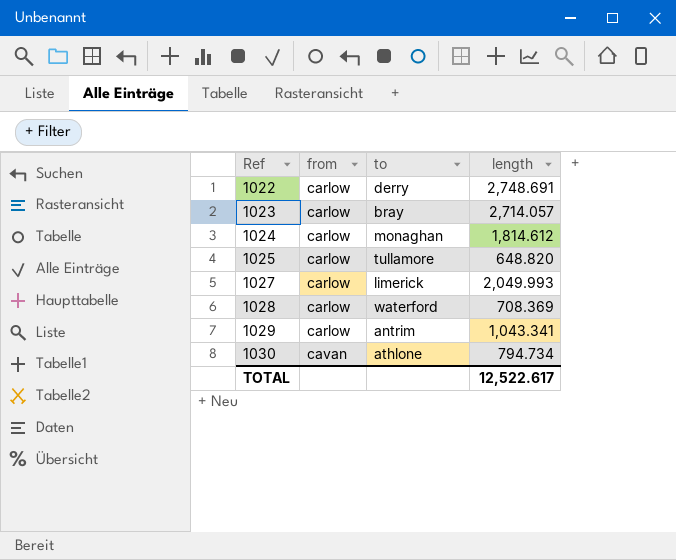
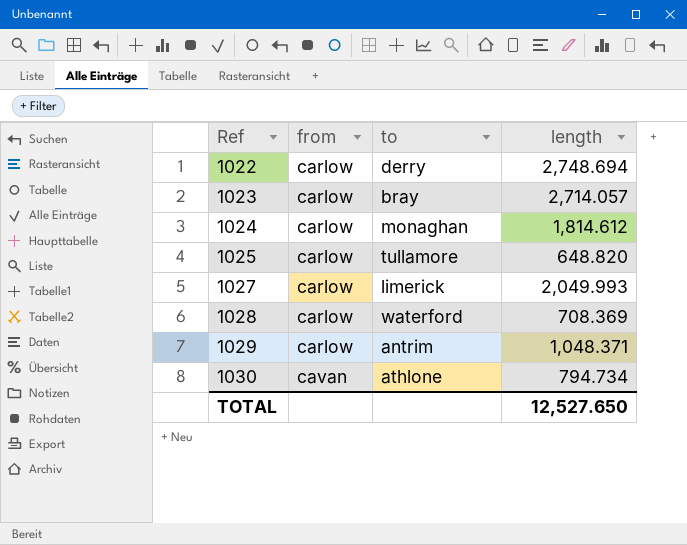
1022 | length: 2,748.691 -> 2,748.694
1029 | length: 1,043.341 -> 1,048.371
TOTAL | length: 12,522.617 -> 12,527.650

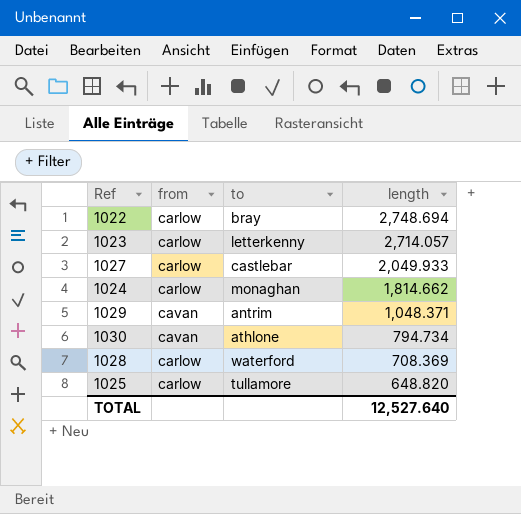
row order: Ref ascending -> length descending
1022 | to: derry -> bray
1023 | to: bray -> letterkenny
1027 | to: limerick -> castlebar
1027 | length: 2,049.993 -> 2,049.933
1024 | length: 1,814.612 -> 1,814.662
1029 | from: carlow -> cavan
TOTAL | length: 12,527.650 -> 12,527.640

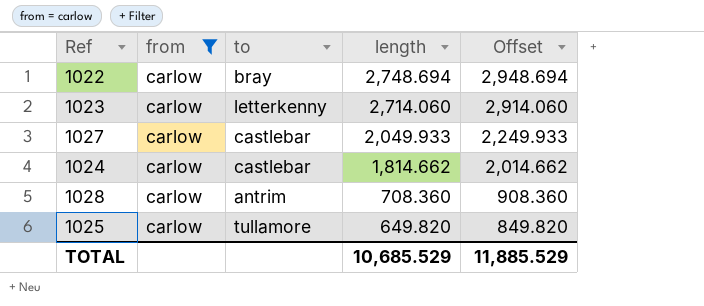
filter: none -> from = carlow
column Offset | formula: none -> [length] + 200
1023 | length: 2,714.057 -> 2,714.060
1024 | to: monaghan -> castlebar
1028 | to: waterford -> antrim
1028 | length: 708.369 -> 708.360
1025 | length: 648.820 -> 649.820
TOTAL | length: 12,527.640 -> 10,685.529

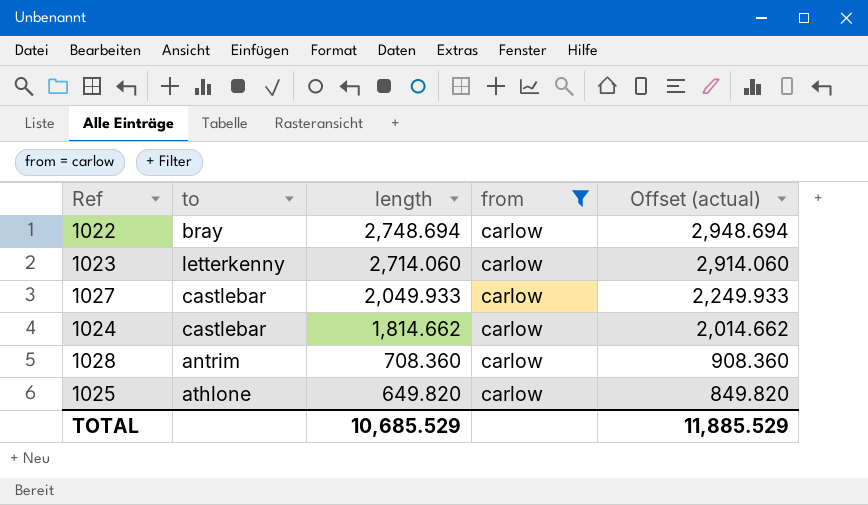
column from | position: 2 -> 4
column name: Offset -> Offset (actual)
1025 | to: tullamore -> athlone

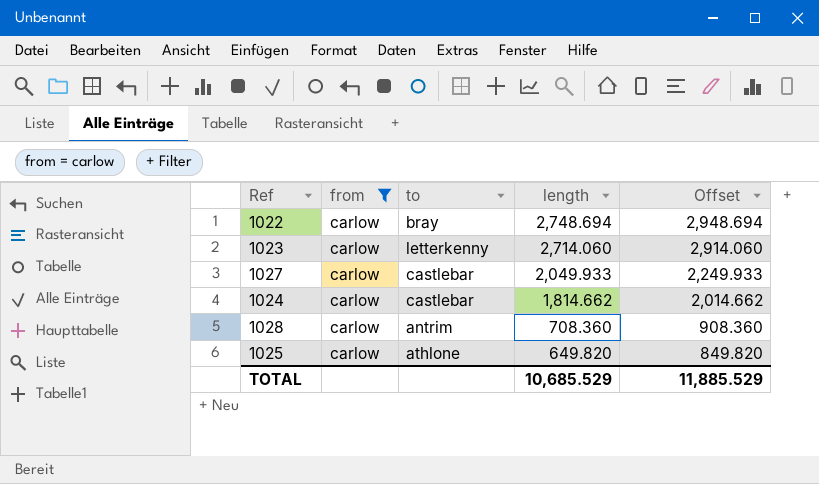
column from | position: 4 -> 2
column name: Offset (actual) -> Offset

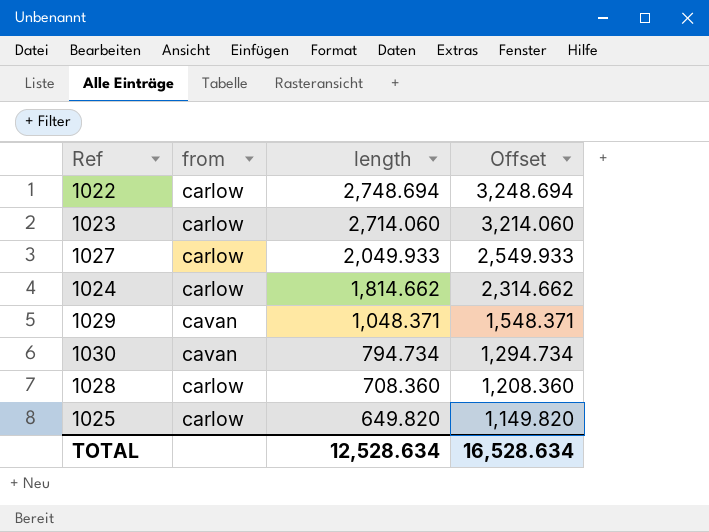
filter: from = carlow -> none
column to | position: 3 -> none
column Offset | formula: [length] + 200 -> [length] + 500
TOTAL | length: 10,685.529 -> 12,528.634
TOTAL | Offset: 11,885.529 -> 16,528.634

